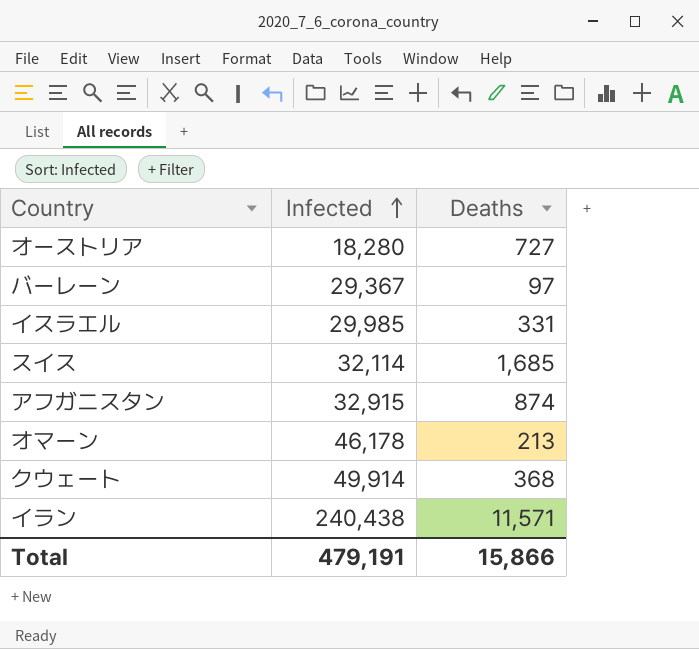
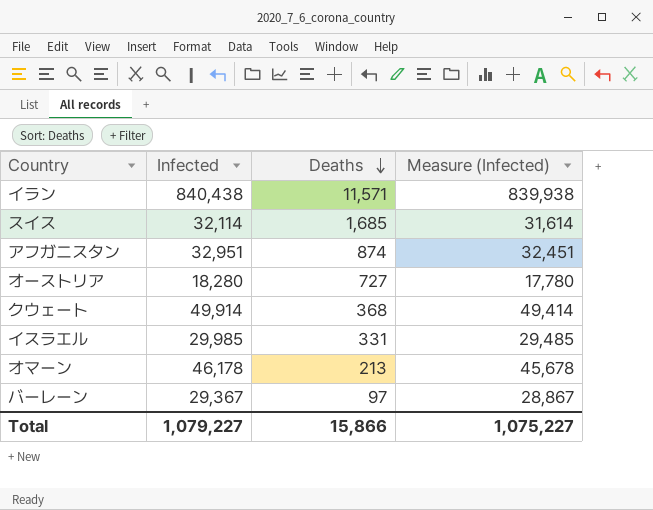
row order: Infected ascending -> Deaths descending
column Measure (Infected) | formula: none -> [Infected] - 500
イラン | Infected: 240,438 -> 840,438
アフガニスタン | Infected: 32,915 -> 32,951
Total | Infected: 479,191 -> 1,079,227

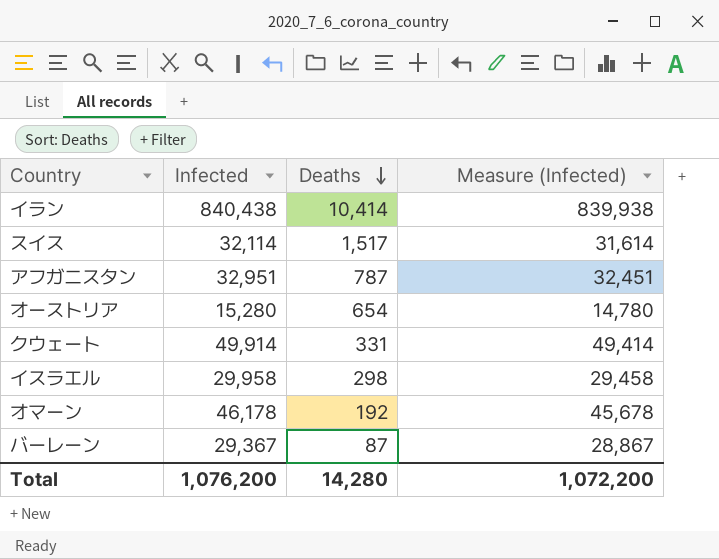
イラン | Deaths: 11,571 -> 10,414
スイス | Deaths: 1,685 -> 1,517
アフガニスタン | Deaths: 874 -> 787
オーストリア | Infected: 18,280 -> 15,280
オーストリア | Deaths: 727 -> 654
オーストリア | Measure (Infected): 17,780 -> 14,780
クウェート | Deaths: 368 -> 331
イスラエル | Infected: 29,985 -> 29,958
イスラエル | Deaths: 331 -> 298
イスラエル | Measure (Infected): 29,485 -> 29,458
オマーン | Deaths: 213 -> 192
バーレーン | Deaths: 97 -> 87
Total | Infected: 1,079,227 -> 1,076,200
Total | Deaths: 15,866 -> 14,280
Total | Measure (Infected): 1,075,227 -> 1,072,200

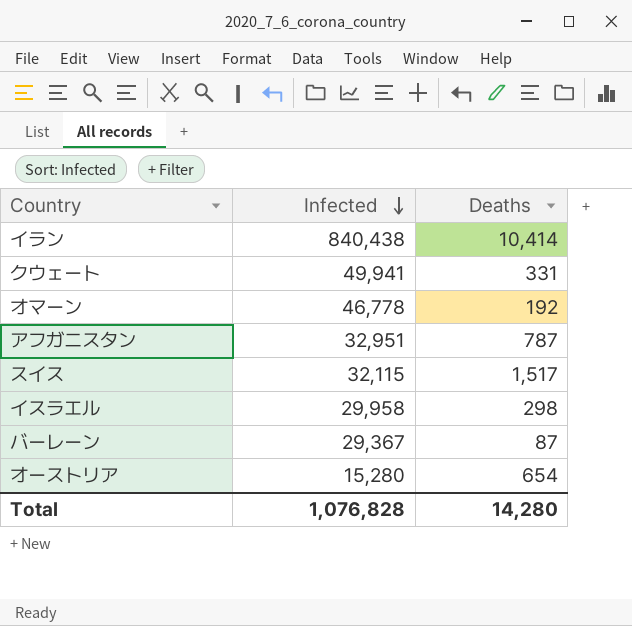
row order: Deaths descending -> Infected descending
column Measure (Infected) | formula: [Infected] - 500 -> none
クウェート | Infected: 49,914 -> 49,941
オマーン | Infected: 46,178 -> 46,778
スイス | Infected: 32,114 -> 32,115
Total | Infected: 1,076,200 -> 1,076,828

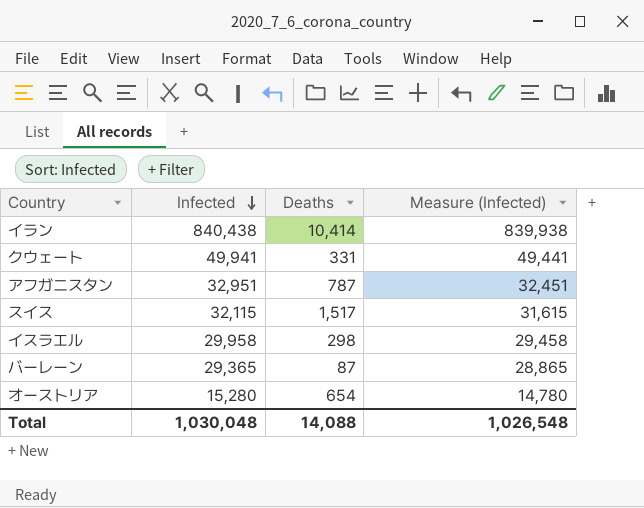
column Measure (Infected) | formula: none -> [Infected] - 500
row オマーン: 46,778 | 192 -> none
バーレーン | Infected: 29,367 -> 29,365
Total | Infected: 1,076,828 -> 1,030,048
Total | Deaths: 14,280 -> 14,088

